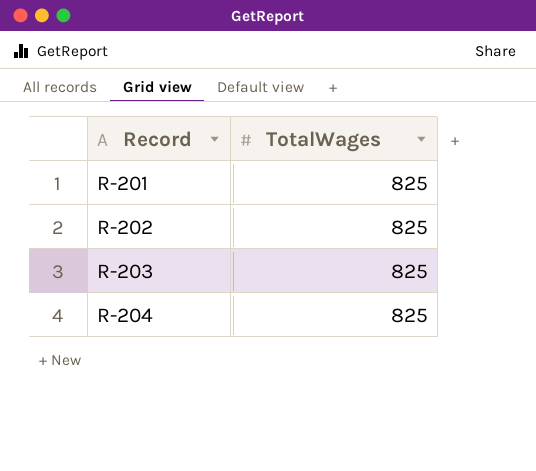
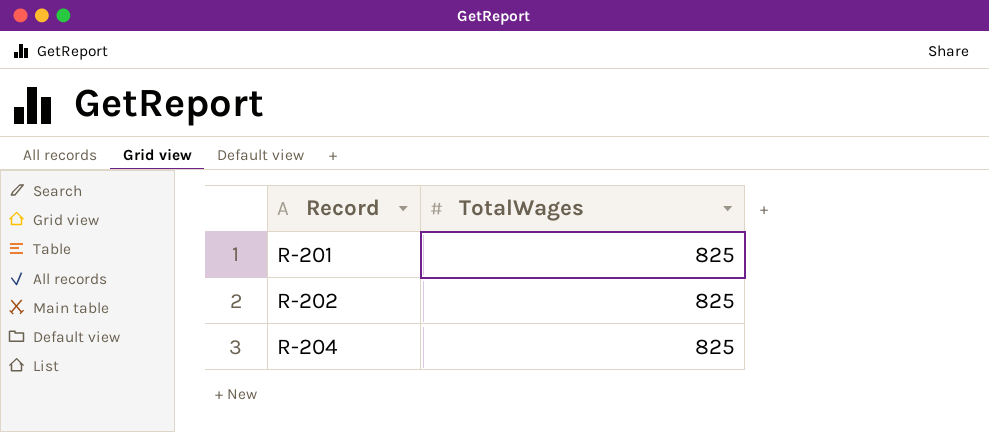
row R-203: 825 -> none

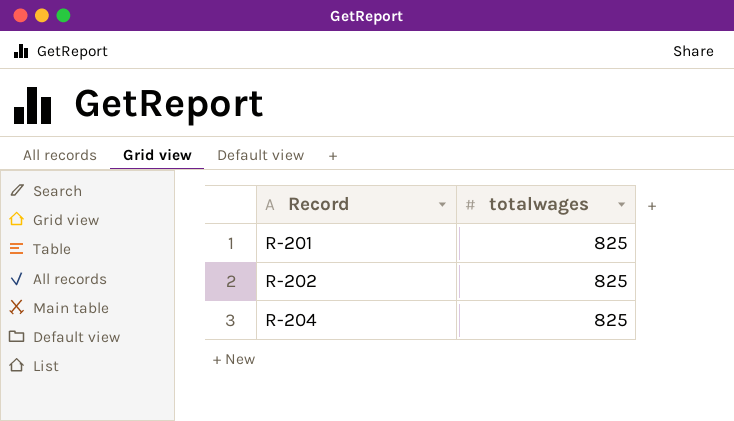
column name: TotalWages -> totalwages

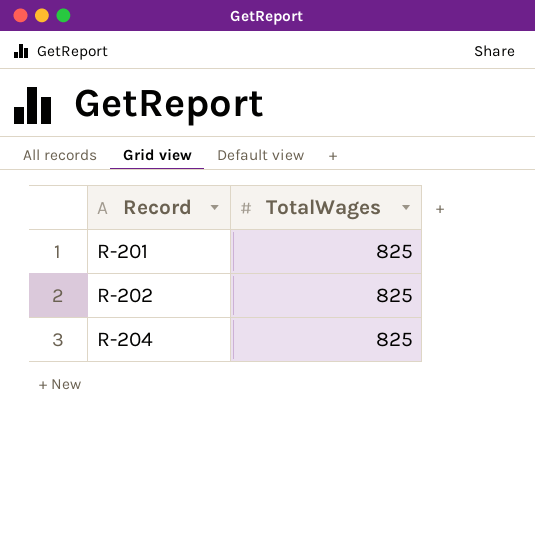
column name: totalwages -> TotalWages

